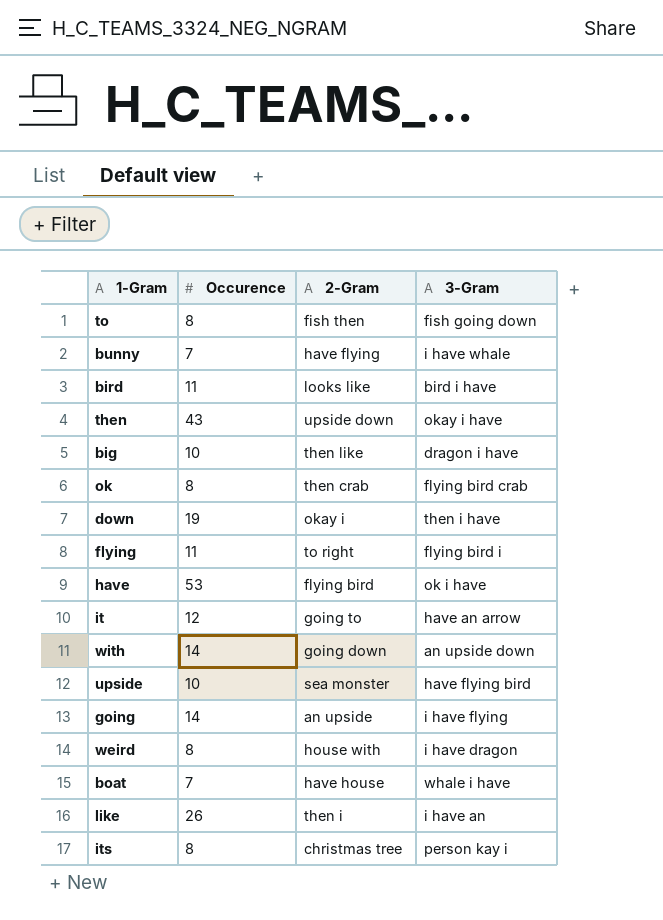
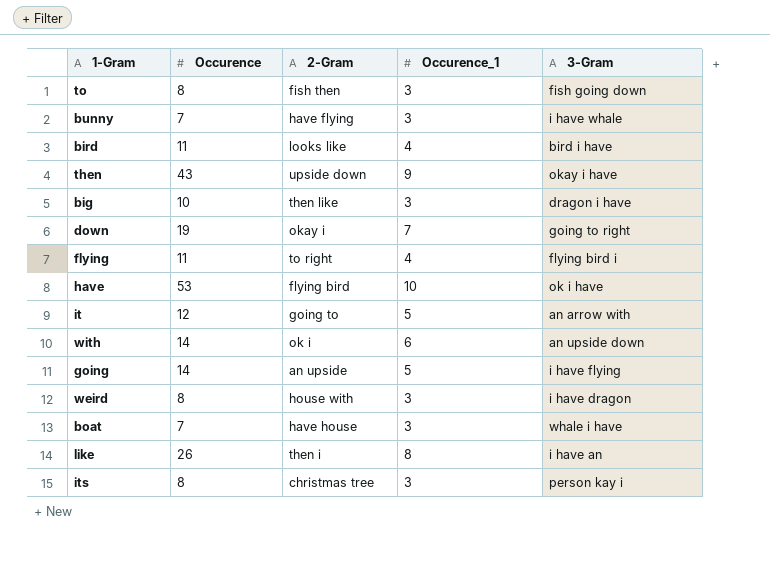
column Occurence_1 | position: none -> 4
row ok: 8 | then crab | flying bird crab -> none
row upside: 10 | sea monster | have flying bird -> none
down | 3-Gram: then i have -> going to right
it | 3-Gram: have an arrow -> an arrow with
with | 2-Gram: going down -> ok i

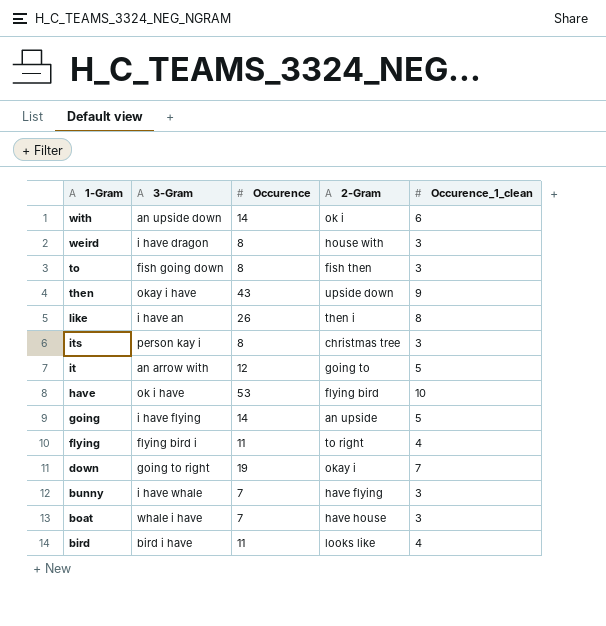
row order: none -> 1-Gram descending
column 3-Gram | position: 5 -> 2
column name: Occurence_1 -> Occurence_1_clean
row big: 10 | then like | 3 | dragon i have -> none

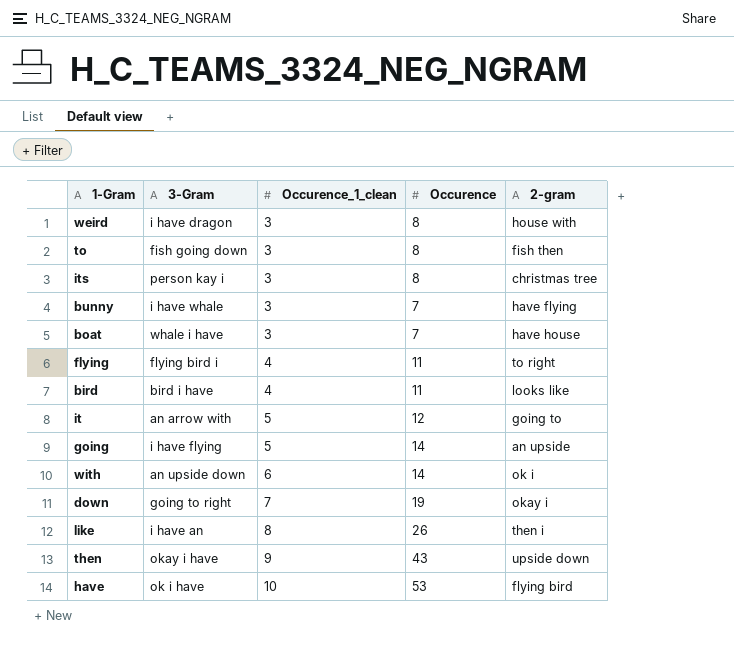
row order: 1-Gram descending -> Occurence_1_clean ascending
column Occurence_1_clean | position: 5 -> 3
column name: 2-Gram -> 2-gram

